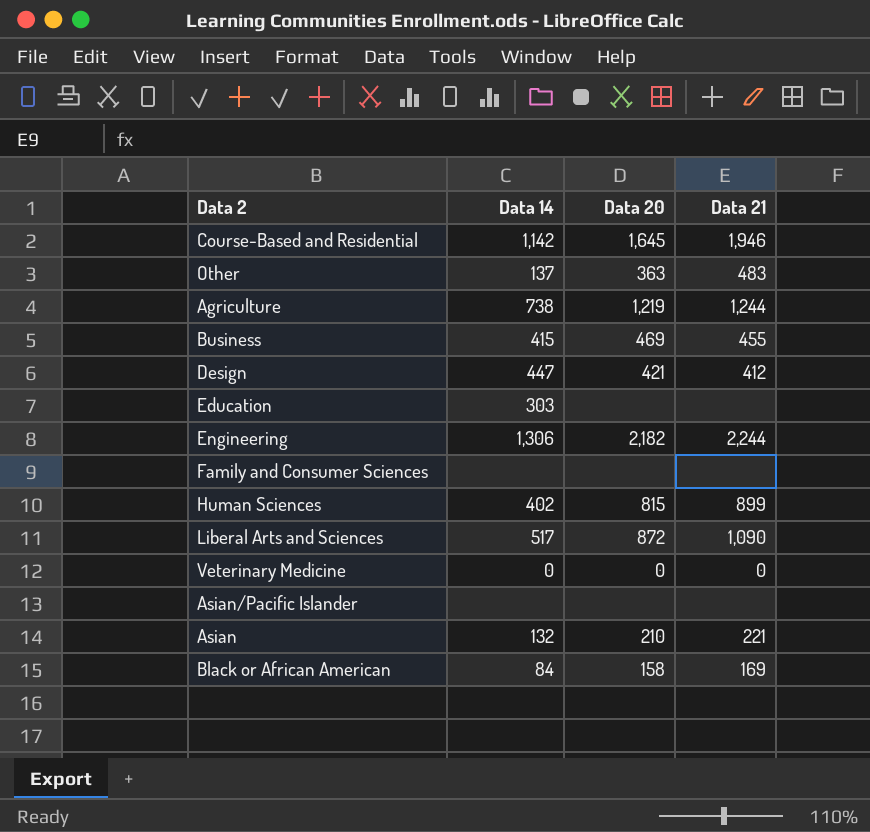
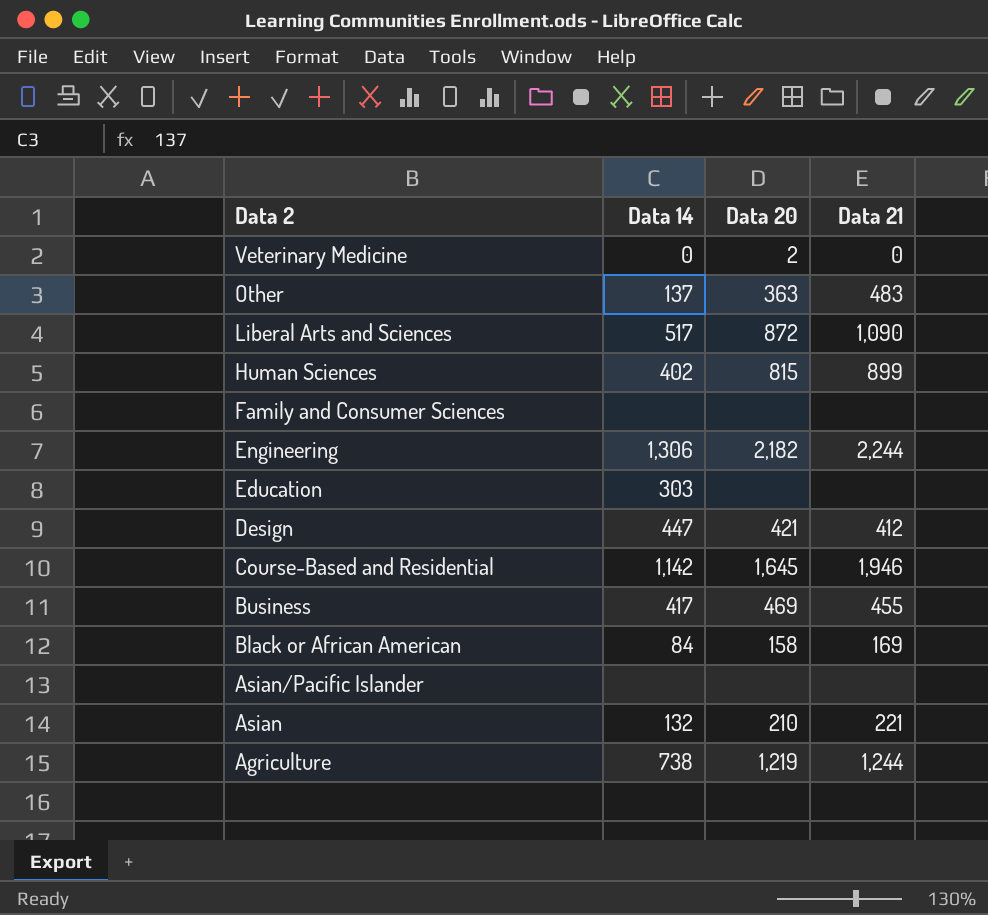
row order: none -> Data 2 descending
Veterinary Medicine | Data 20: 0 -> 2
Business | Data 14: 415 -> 417

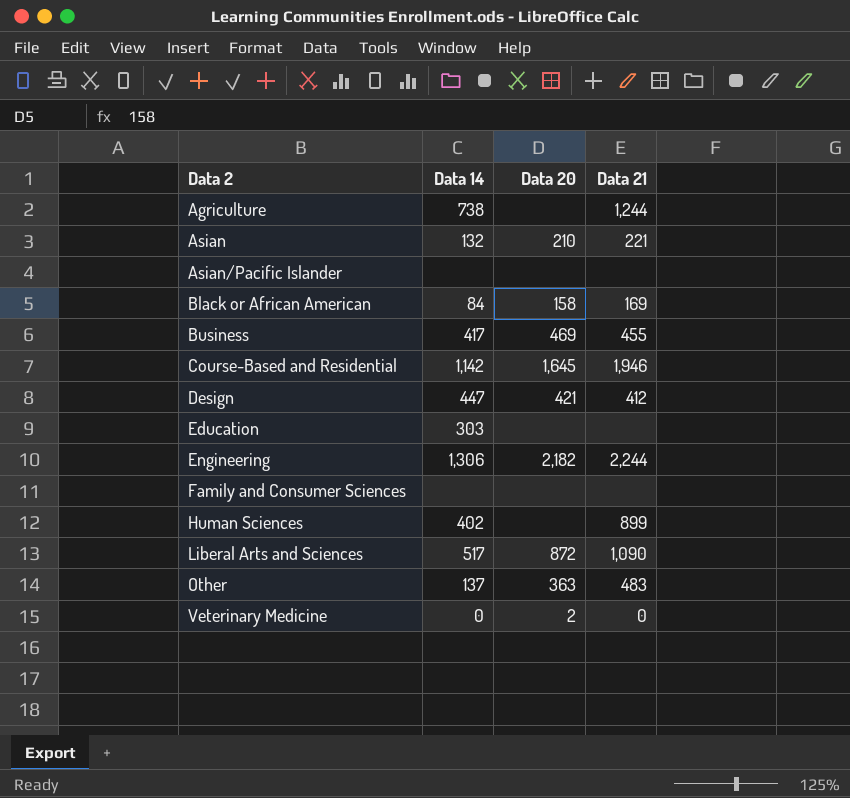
row order: Data 2 descending -> Data 2 ascending
Agriculture | Data 20: 1,219 -> none
Human Sciences | Data 20: 815 -> none

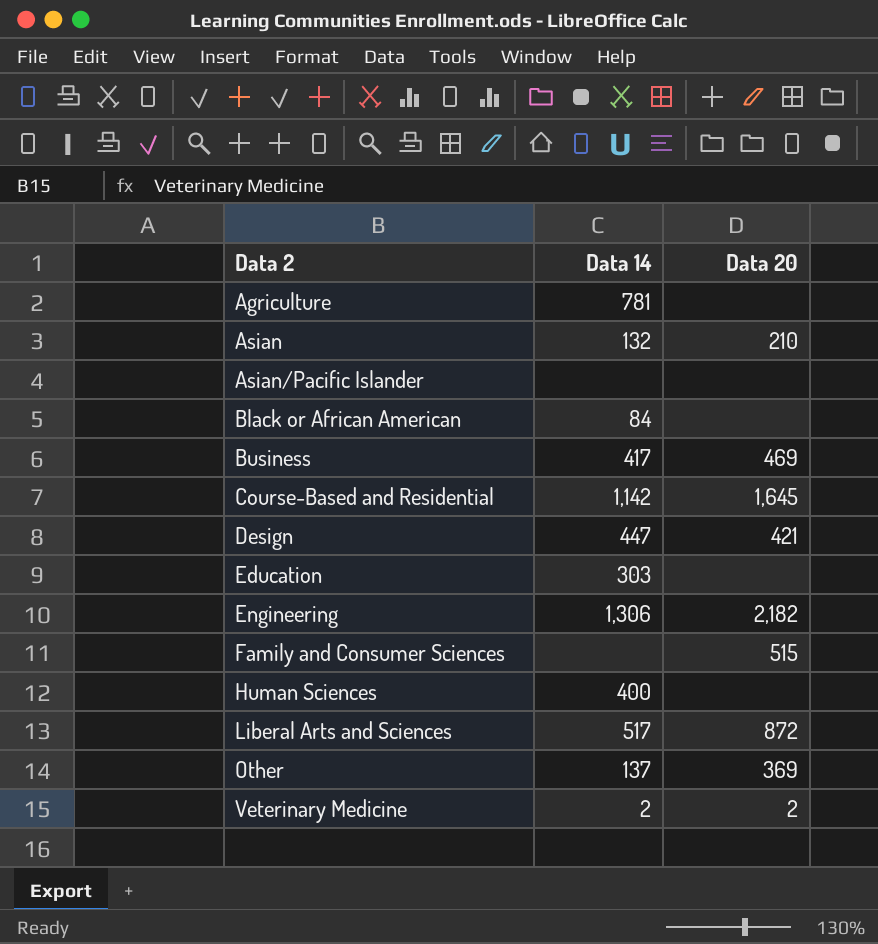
column Data 21 | position: 4 -> none
Agriculture | Data 14: 738 -> 781
Black or African American | Data 20: 158 -> none
Family and Consumer Sciences | Data 20: none -> 515
Human Sciences | Data 14: 402 -> 400
Other | Data 20: 363 -> 369
Veterinary Medicine | Data 14: 0 -> 2

